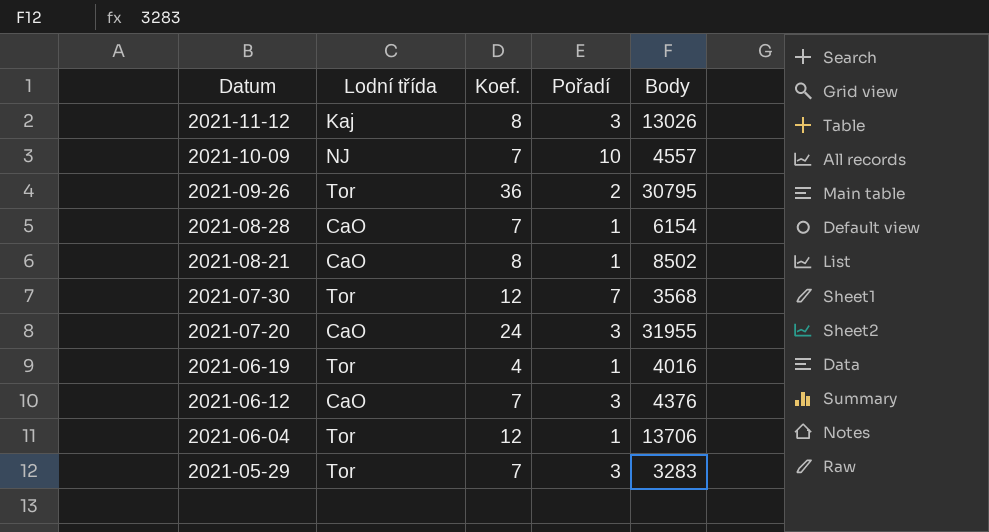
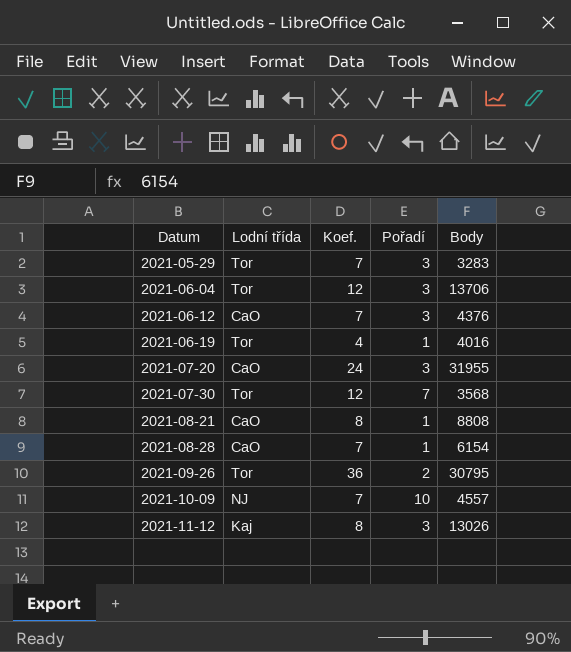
row order: Datum descending -> Datum ascending
2021-06-04 | Pořadí: 1 -> 3
2021-08-21 | Body: 8502 -> 8808

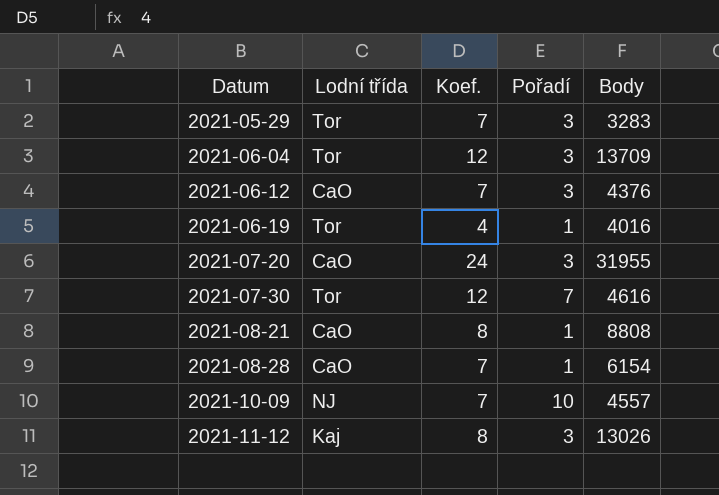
row 2021-09-26: Tor | 36 | 2 | 30795 -> none
2021-06-04 | Body: 13706 -> 13709
2021-07-30 | Body: 3568 -> 4616

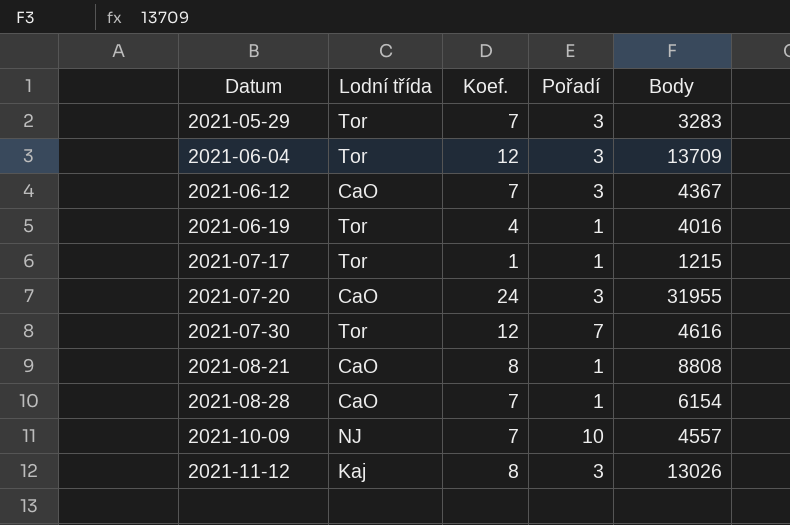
2021-06-12 | Body: 4376 -> 4367
row 2021-07-17: none -> Tor | 1 | 1 | 1215

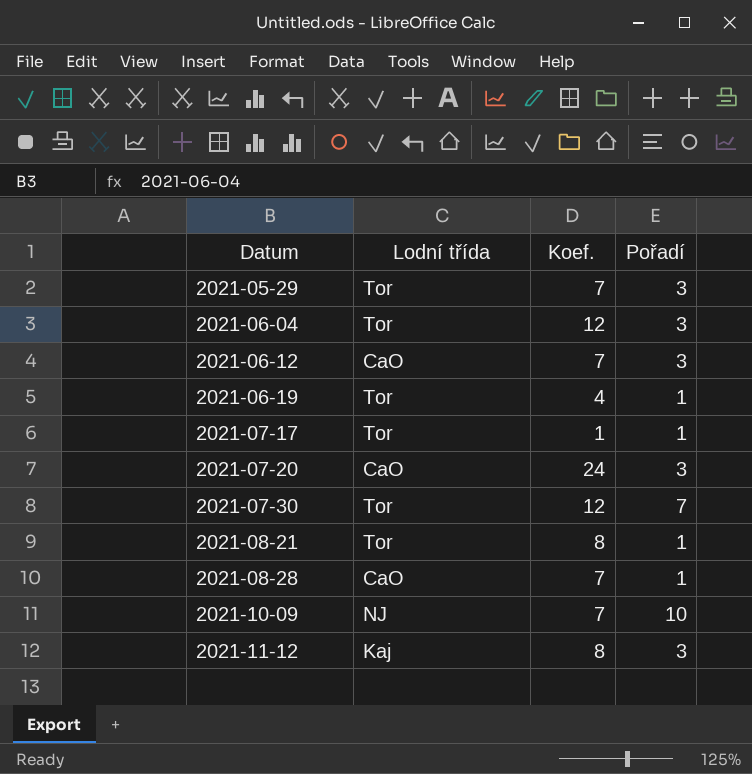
column Body | position: 5 -> none
2021-08-21 | Lodní třída: CaO -> Tor

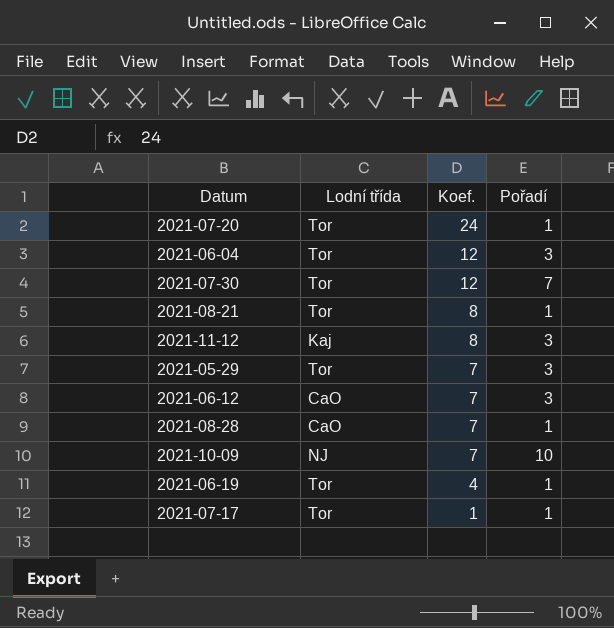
row order: Datum ascending -> Koef. descending
2021-07-20 | Lodní třída: CaO -> Tor
2021-07-20 | Pořadí: 3 -> 1

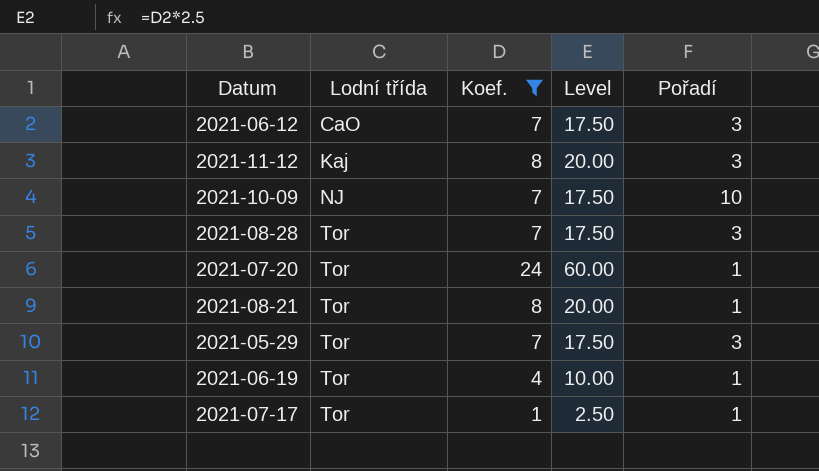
filter: none -> Koef. != 12
row order: Koef. descending -> Lodní třída ascending
column Level | formula: none -> [Koef.] * 2.5
2021-08-28 | Lodní třída: CaO -> Tor
2021-08-28 | Pořadí: 1 -> 3

